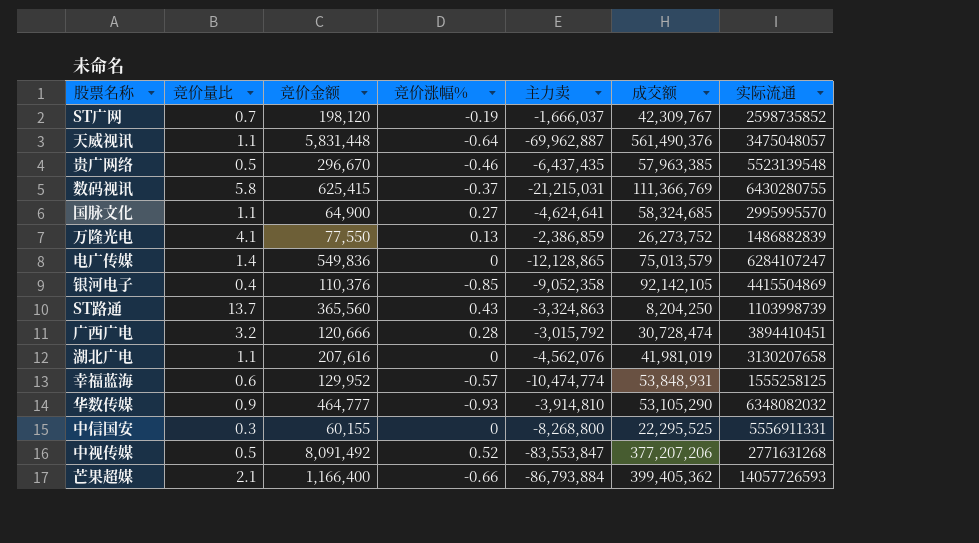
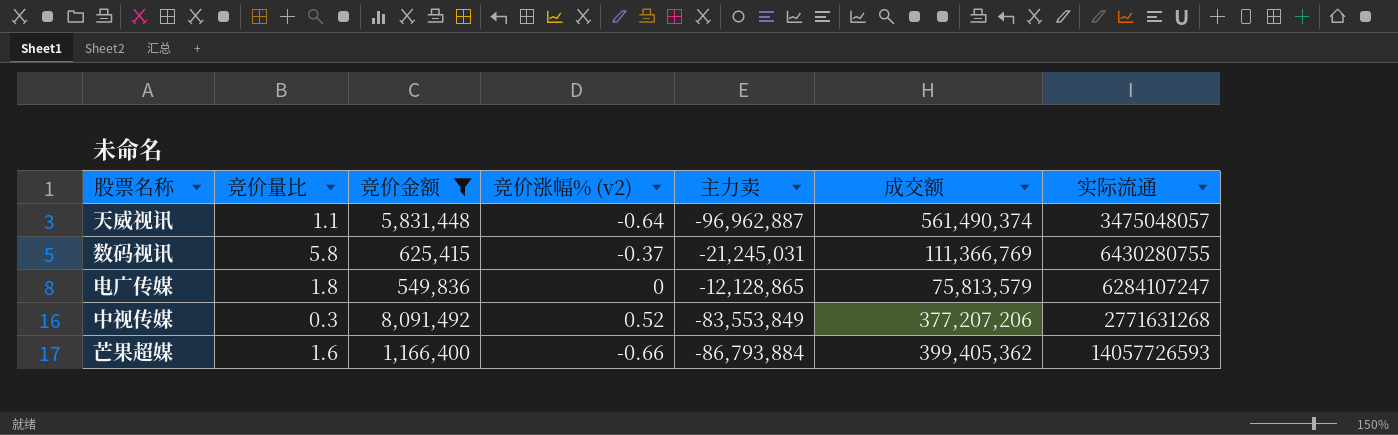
filter: none -> 竞价金额 >= 549,836
column name: 竞价涨幅% -> 竞价涨幅% (v2)
天威视讯 | 主力卖: -69,962,887 -> -96,962,887
天威视讯 | 成交额: 561,490,376 -> 561,490,374
数码视讯 | 主力卖: -21,215,031 -> -21,245,031
电广传媒 | 竞价量比: 1.4 -> 1.8
电广传媒 | 成交额: 75,013,579 -> 75,813,579
中视传媒 | 竞价量比: 0.5 -> 0.3
中视传媒 | 主力卖: -83,553,847 -> -83,553,849
芒果超媒 | 竞价量比: 2.1 -> 1.6

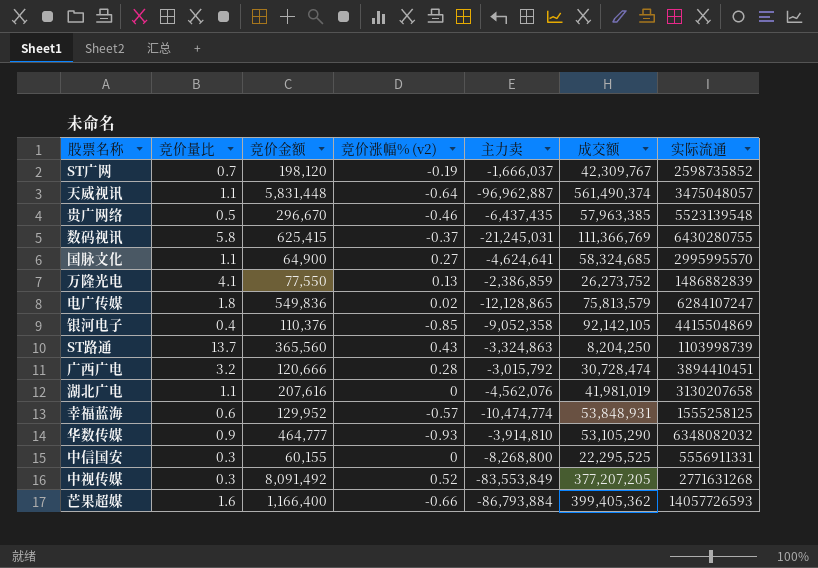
filter: 竞价金额 >= 549,836 -> none
电广传媒 | 竞价涨幅% (v2): 0 -> 0.02
中视传媒 | 成交额: 377,207,206 -> 377,207,205

